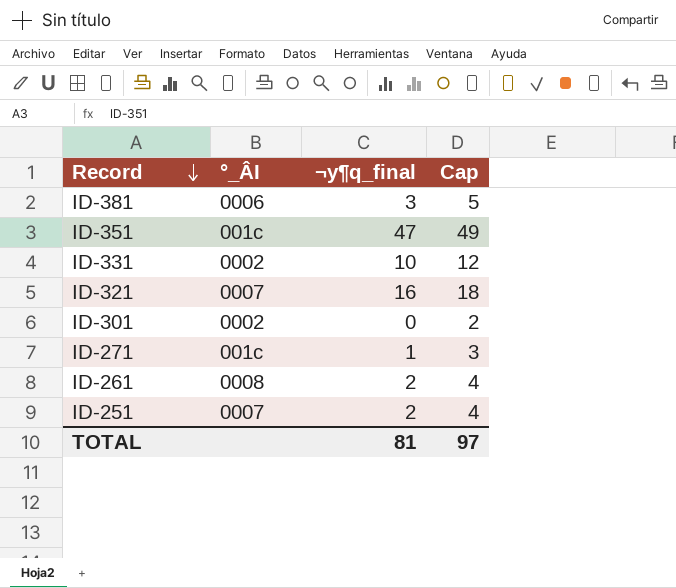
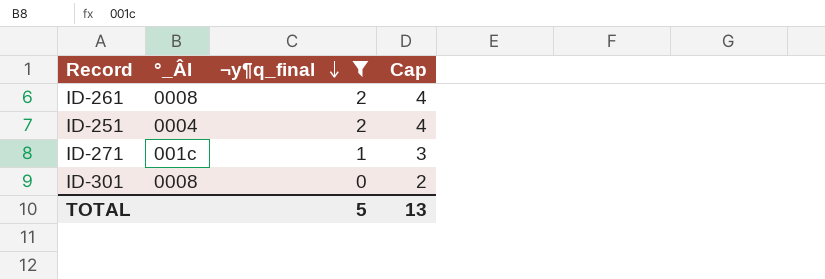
filter: none -> ¬y¶q_final <= 2
row order: Record descending -> ¬y¶q_final descending
ID-251 | °_ÂI: 0007 -> 0004
ID-301 | °_ÂI: 0002 -> 0008
TOTAL | ¬y¶q_final: 81 -> 5
TOTAL | Cap: 97 -> 13

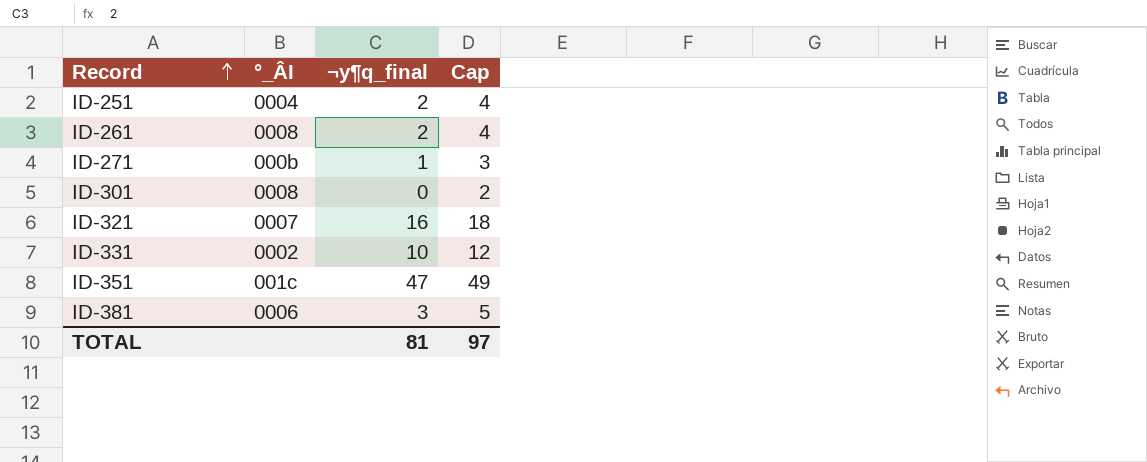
filter: ¬y¶q_final <= 2 -> none
row order: ¬y¶q_final descending -> Record ascending
ID-271 | °_ÂI: 001c -> 000b
TOTAL | ¬y¶q_final: 5 -> 81
TOTAL | Cap: 13 -> 97

